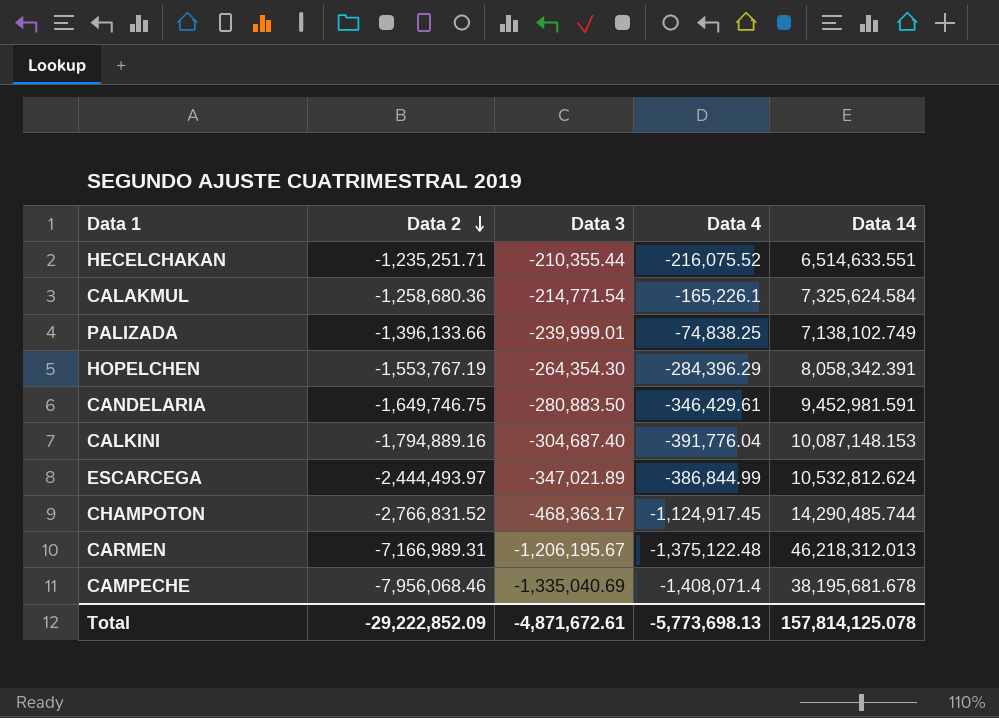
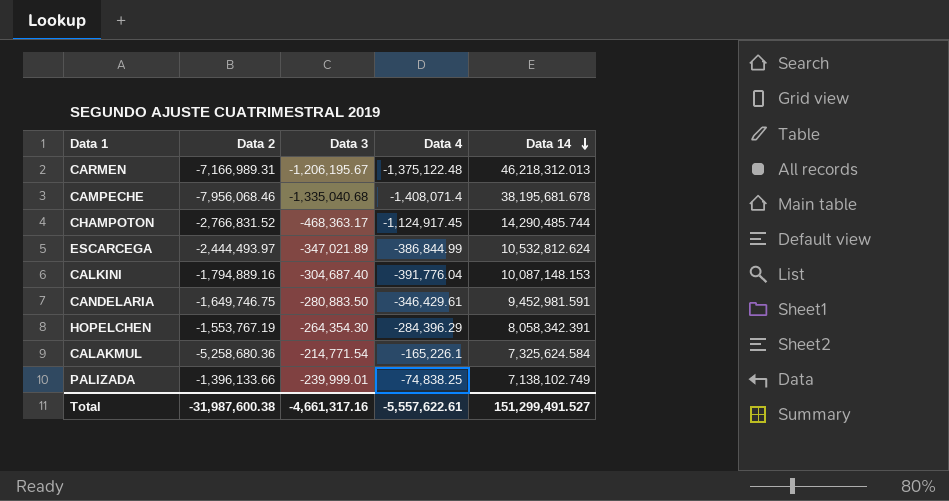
row order: Data 2 descending -> Data 14 descending
row HECELCHAKAN: -1,235,251.71 | -210,355.44 | -216,075.52 | 6,514,633.551 -> none
CAMPECHE | Data 3: -1,335,040.69 -> -1,335,040.68
CALAKMUL | Data 2: -1,258,680.36 -> -5,258,680.36
Total | Data 2: -29,222,852.09 -> -31,987,600.38
Total | Data 3: -4,871,672.61 -> -4,661,317.16
Total | Data 4: -5,773,698.13 -> -5,557,622.61
Total | Data 14: 157,814,125.078 -> 151,299,491.527

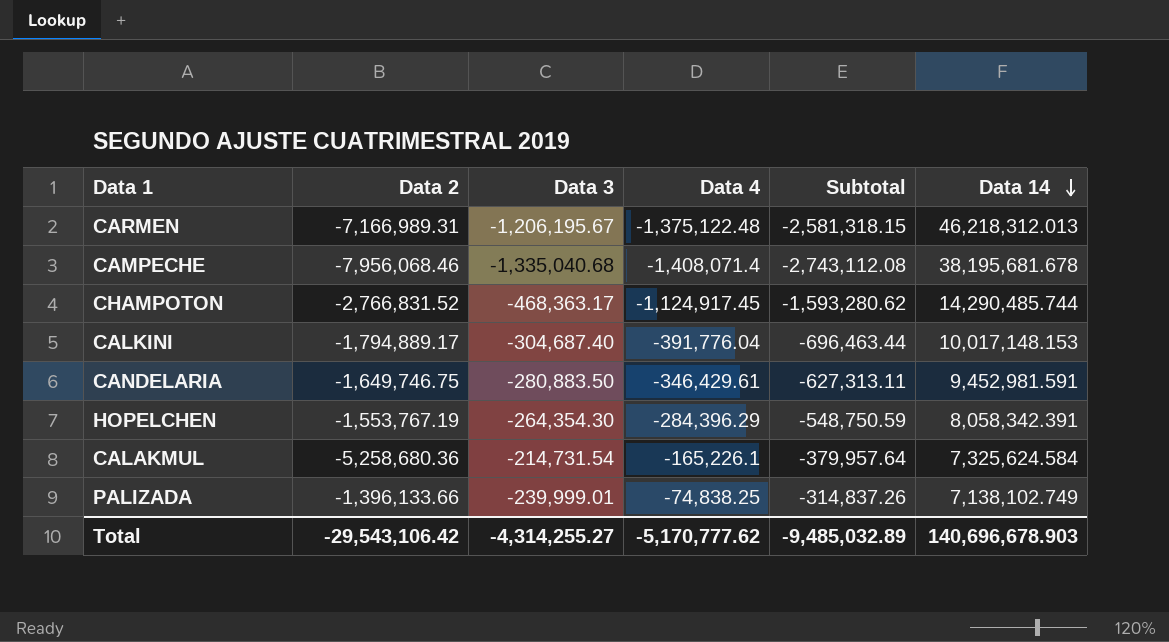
column Subtotal | formula: none -> [Data 3] + [Data 4]
row ESCARCEGA: -2,444,493.97 | -347,021.89 | -386,844.99 | 10,532,812.624 -> none
CALKINI | Data 2: -1,794,889.16 -> -1,794,889.17
CALKINI | Data 14: 10,087,148.153 -> 10,017,148.153
CALAKMUL | Data 3: -214,771.54 -> -214,731.54
Total | Data 2: -31,987,600.38 -> -29,543,106.42
Total | Data 3: -4,661,317.16 -> -4,314,255.27
Total | Data 4: -5,557,622.61 -> -5,170,777.62
Total | Data 14: 151,299,491.527 -> 140,696,678.903

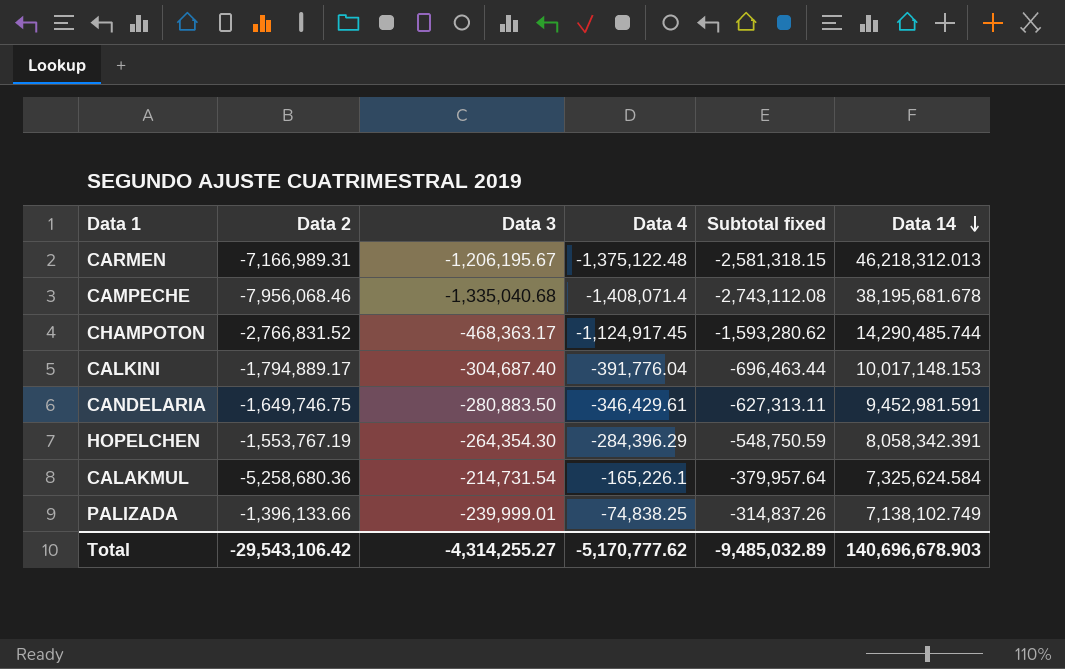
column name: Subtotal -> Subtotal fixed

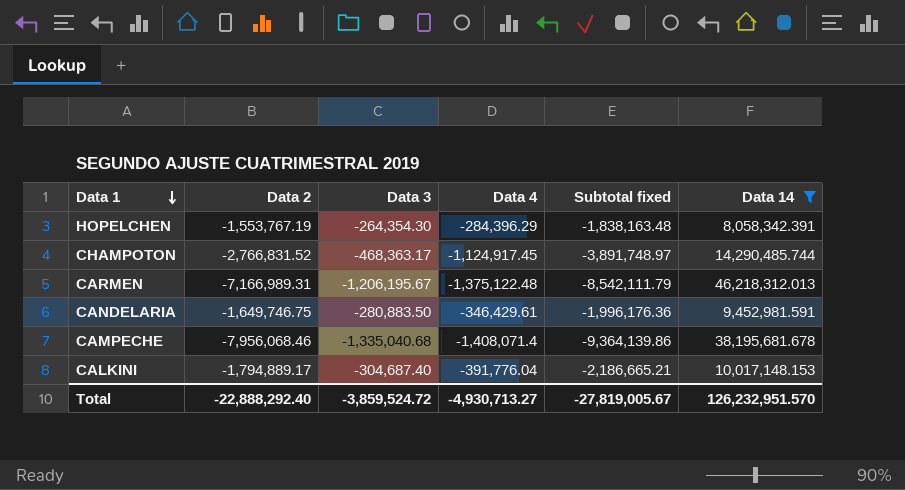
filter: none -> Data 14 >= 8,058,342.391
row order: Data 14 descending -> Data 1 descending
column Subtotal fixed | formula: [Data 3] + [Data 4] -> [Data 2] + [Data 4]
Total | Data 2: -29,543,106.42 -> -22,888,292.40
Total | Data 3: -4,314,255.27 -> -3,859,524.72
Total | Data 4: -5,170,777.62 -> -4,930,713.27
Total | Subtotal fixed: -9,485,032.89 -> -27,819,005.67
Total | Data 14: 140,696,678.903 -> 126,232,951.570

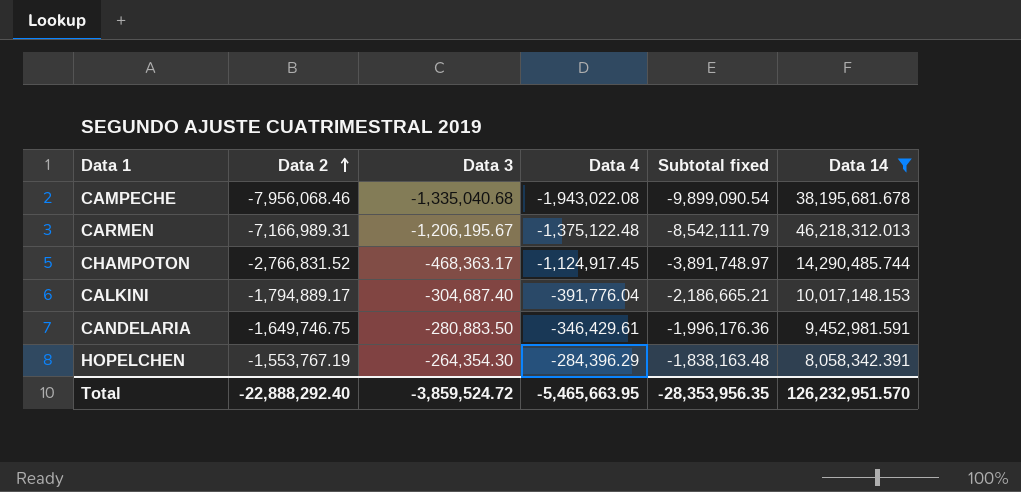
row order: Data 1 descending -> Data 2 ascending
CAMPECHE | Data 4: -1,408,071.4 -> -1,943,022.08
CAMPECHE | Subtotal fixed: -9,364,139.86 -> -9,899,090.54
Total | Data 4: -4,930,713.27 -> -5,465,663.95
Total | Subtotal fixed: -27,819,005.67 -> -28,353,956.35

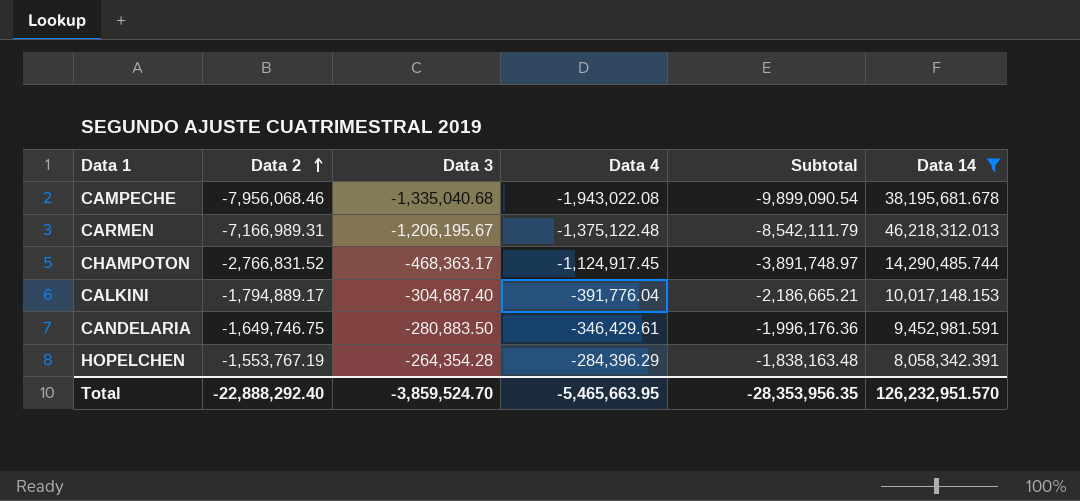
column name: Subtotal fixed -> Subtotal
HOPELCHEN | Data 3: -264,354.30 -> -264,354.28
Total | Data 3: -3,859,524.72 -> -3,859,524.70

